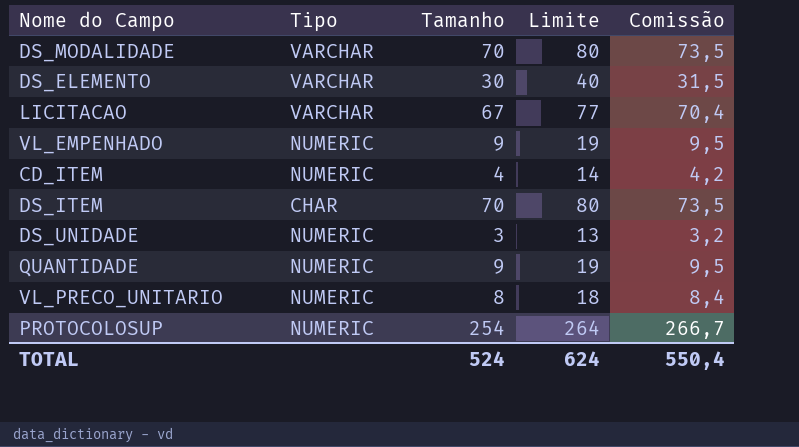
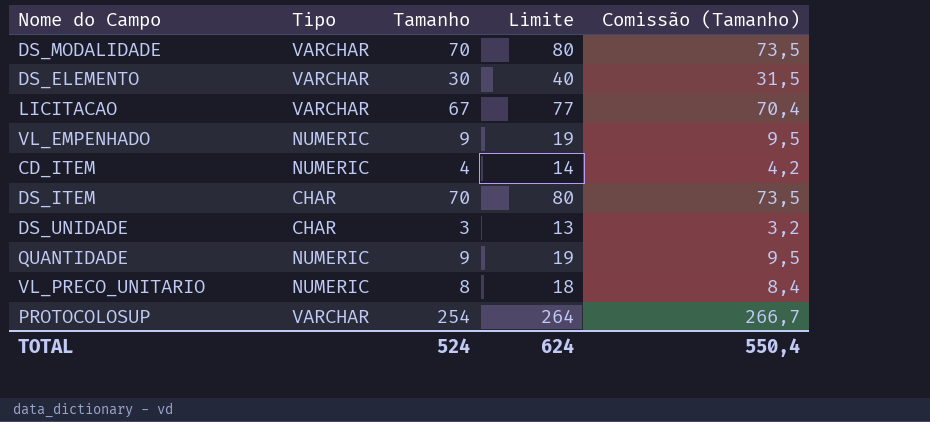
column name: Comissão -> Comissão (Tamanho)
DS_UNIDADE | Tipo: NUMERIC -> CHAR
PROTOCOLOSUP | Tipo: NUMERIC -> VARCHAR

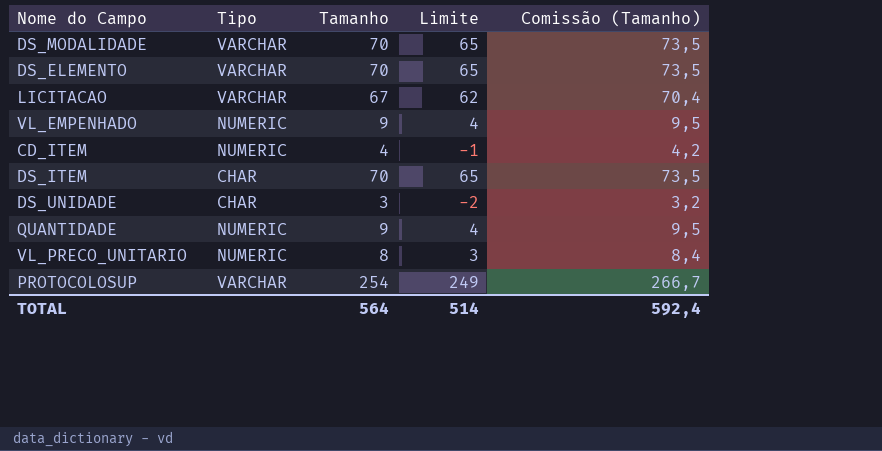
column Limite | formula: [Tamanho] + 10 -> [Tamanho] - 5
DS_ELEMENTO | Tamanho: 30 -> 70
DS_ELEMENTO | Comissão (Tamanho): 31,5 -> 73,5
TOTAL | Tamanho: 524 -> 564
TOTAL | Limite: 624 -> 514
TOTAL | Comissão (Tamanho): 550,4 -> 592,4

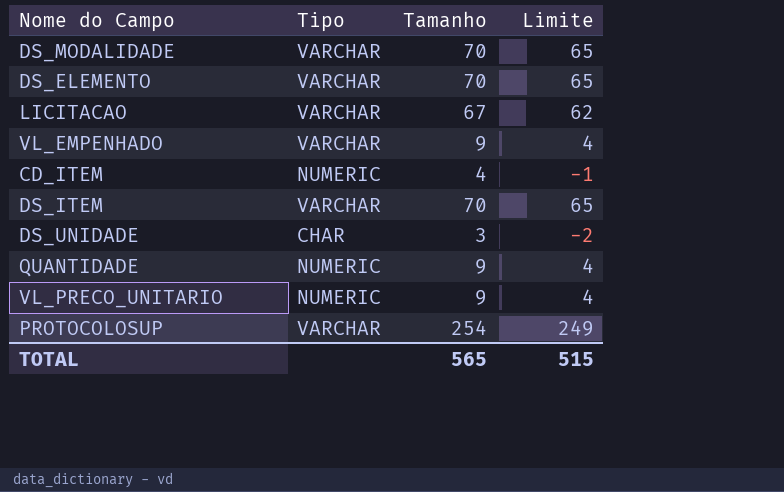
column Comissão (Tamanho) | formula: [Tamanho] * 1,05 -> none
VL_EMPENHADO | Tipo: NUMERIC -> VARCHAR
DS_ITEM | Tipo: CHAR -> VARCHAR
VL_PRECO_UNITARIO | Tamanho: 8 -> 9
VL_PRECO_UNITARIO | Limite: 3 -> 4
TOTAL | Tamanho: 564 -> 565
TOTAL | Limite: 514 -> 515

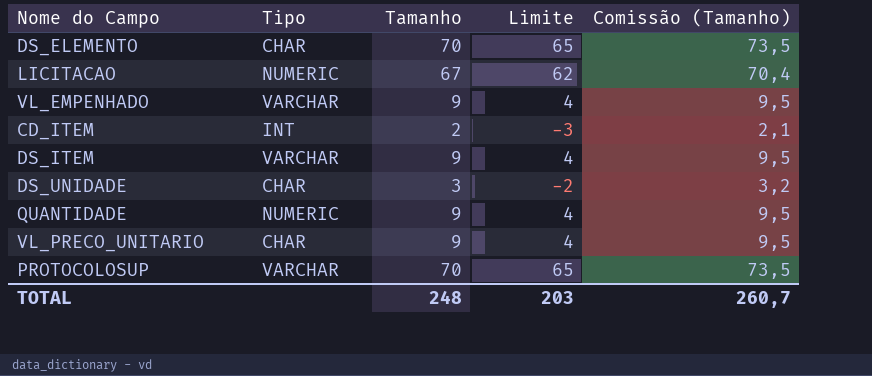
column Comissão (Tamanho) | formula: none -> [Tamanho] * 1,05
row DS_MODALIDADE: VARCHAR | 70 | 65 -> none
DS_ELEMENTO | Tipo: VARCHAR -> CHAR
LICITACAO | Tipo: VARCHAR -> NUMERIC
CD_ITEM | Tipo: NUMERIC -> INT
CD_ITEM | Tamanho: 4 -> 2
CD_ITEM | Limite: -1 -> -3
DS_ITEM | Tamanho: 70 -> 9
DS_ITEM | Limite: 65 -> 4
VL_PRECO_UNITARIO | Tipo: NUMERIC -> CHAR
PROTOCOLOSUP | Tamanho: 254 -> 70
PROTOCOLOSUP | Limite: 249 -> 65
TOTAL | Tamanho: 565 -> 248
TOTAL | Limite: 515 -> 203

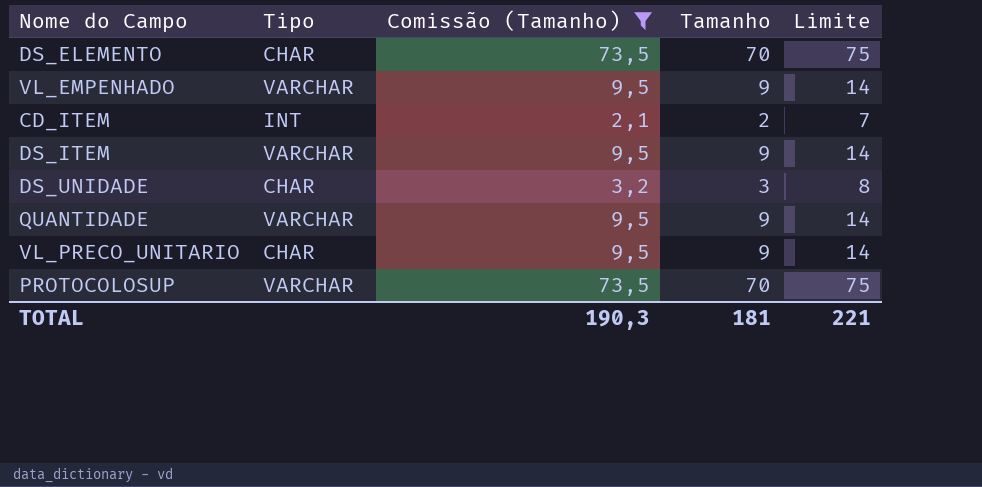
filter: none -> Comissão (Tamanho) != 70,4
column Comissão (Tamanho) | position: 5 -> 3
column Limite | formula: [Tamanho] - 5 -> [Tamanho] + 5
QUANTIDADE | Tipo: NUMERIC -> VARCHAR
TOTAL | Comissão (Tamanho): 260,7 -> 190,3
TOTAL | Tamanho: 248 -> 181
TOTAL | Limite: 203 -> 221

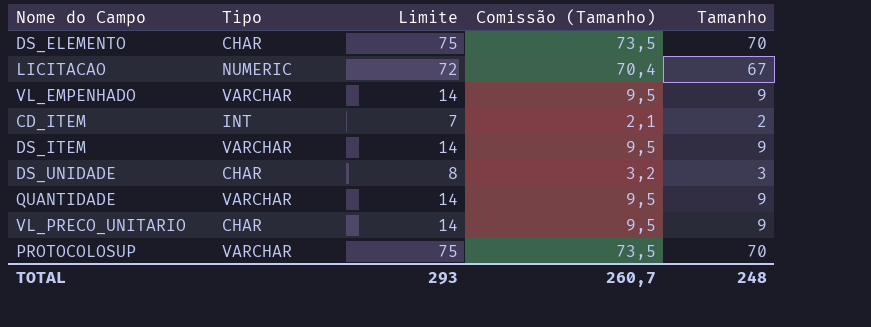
filter: Comissão (Tamanho) != 70,4 -> none
column Limite | position: 5 -> 3
TOTAL | Limite: 221 -> 293
TOTAL | Comissão (Tamanho): 190,3 -> 260,7
TOTAL | Tamanho: 181 -> 248

